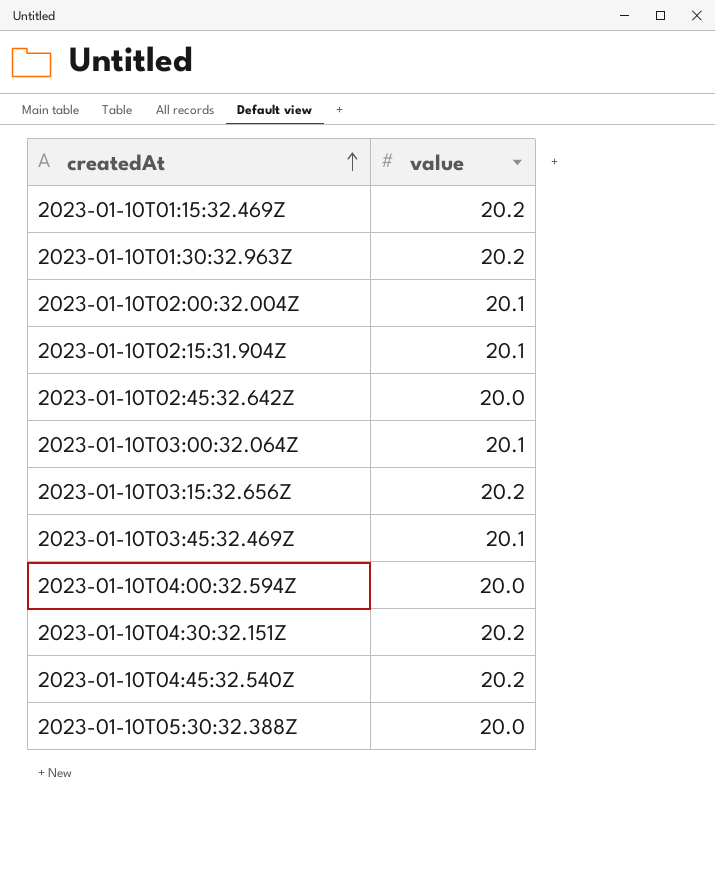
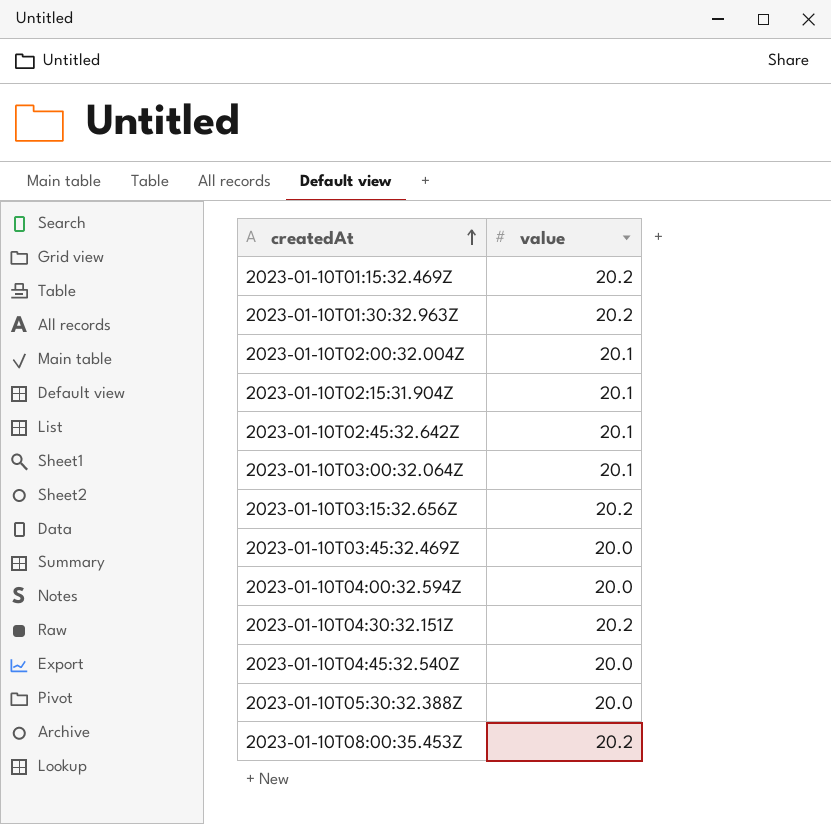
2023-01-10T02:45:32.642Z | value: 20.0 -> 20.1
2023-01-10T03:45:32.469Z | value: 20.1 -> 20.0
2023-01-10T04:45:32.540Z | value: 20.2 -> 20.0
row 2023-01-10T08:00:35.453Z: none -> 20.2

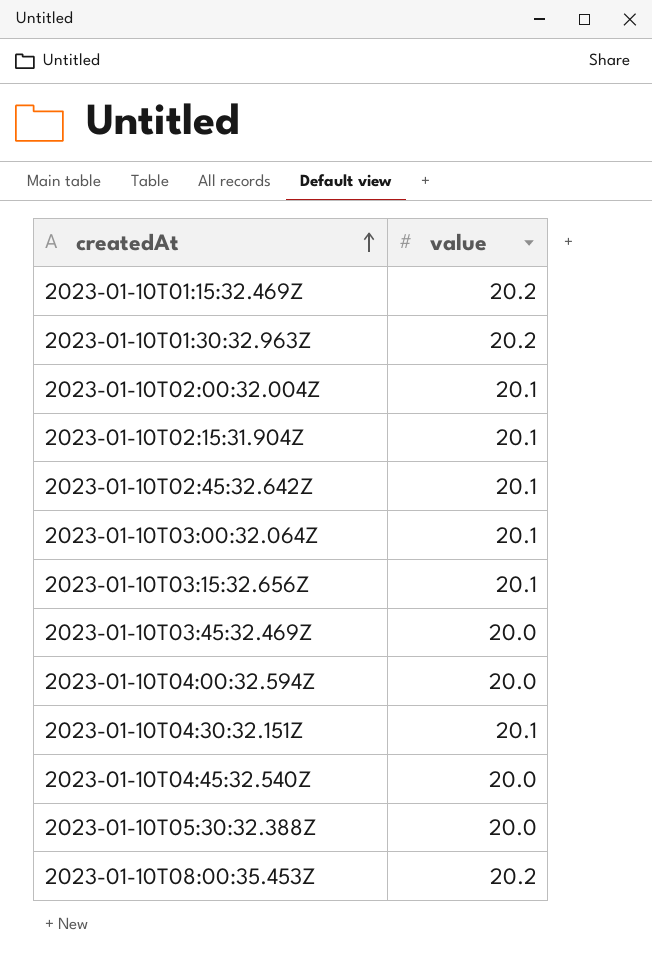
2023-01-10T03:15:32.656Z | value: 20.2 -> 20.1
2023-01-10T04:30:32.151Z | value: 20.2 -> 20.1

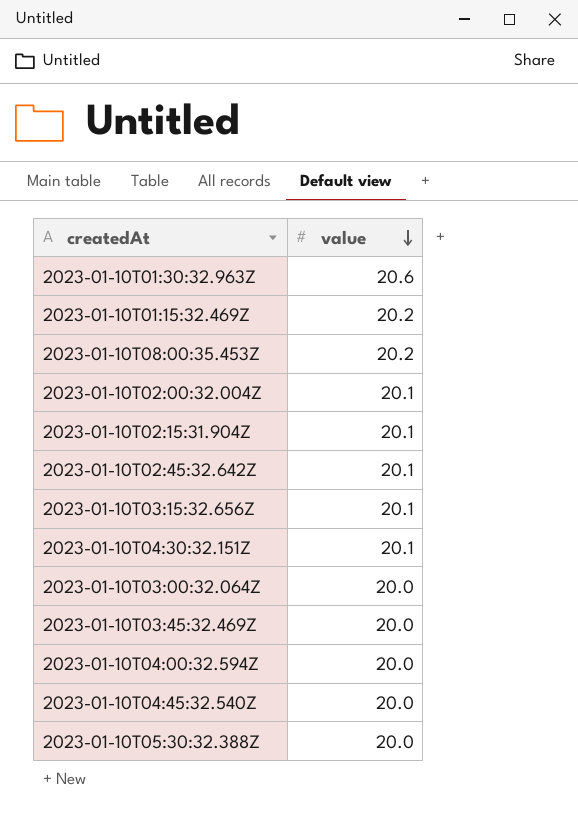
row order: createdAt ascending -> value descending
2023-01-10T01:30:32.963Z | value: 20.2 -> 20.6
2023-01-10T03:00:32.064Z | value: 20.1 -> 20.0

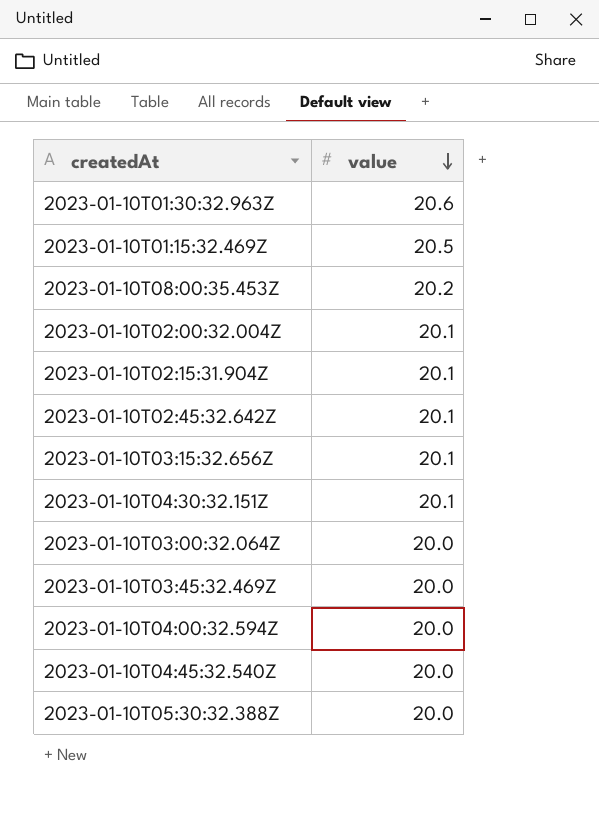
2023-01-10T01:15:32.469Z | value: 20.2 -> 20.5

